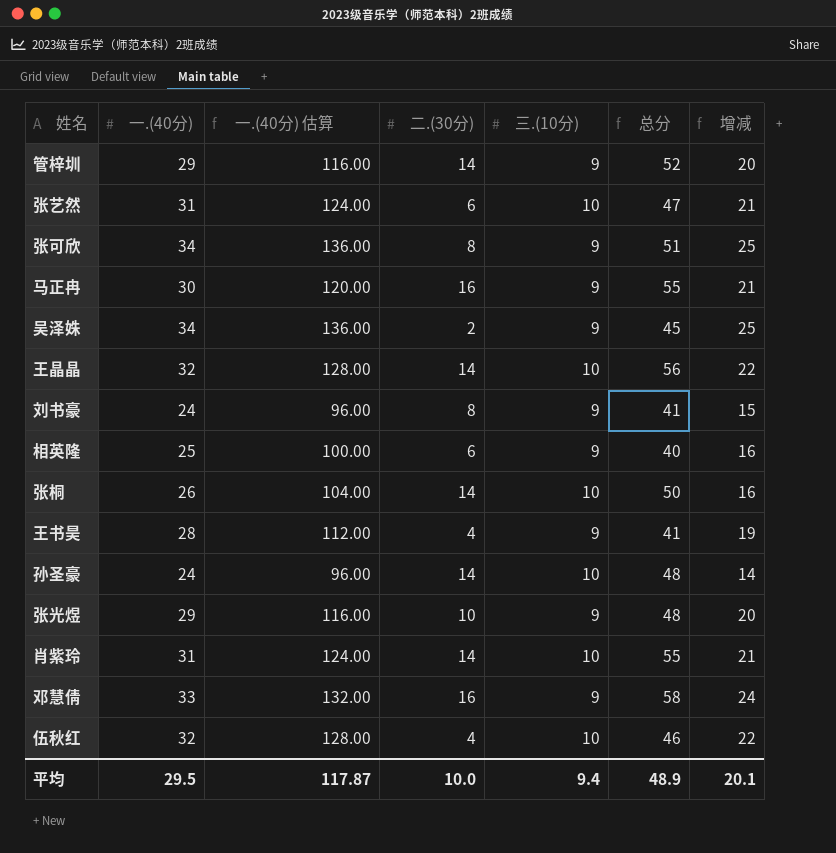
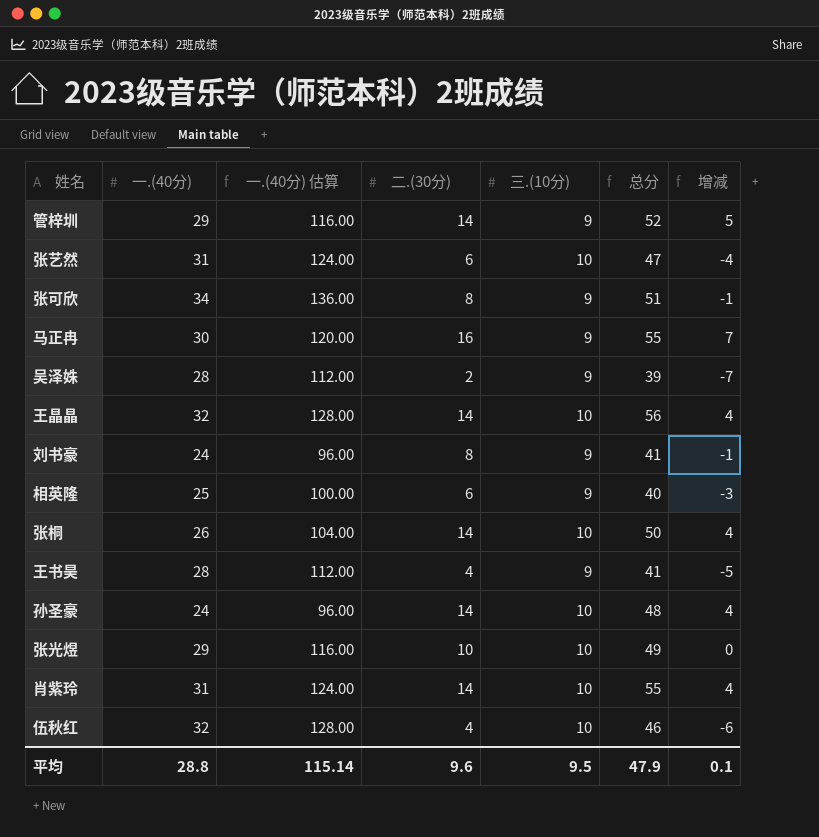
column 增减 | formula: [一.(40分)] - [三.(10分)] -> [二.(30分)] - [三.(10分)]
row 邓慧倩: 33 | 132.00 | 16 | 9 | 58 | 24 -> none
吴泽姝 | 一.(40分): 34 -> 28
吴泽姝 | 一.(40分) 估算: 136.00 -> 112.00
吴泽姝 | 总分: 45 -> 39
张光煜 | 三.(10分): 9 -> 10
张光煜 | 总分: 48 -> 49
平均 | 一.(40分): 29.5 -> 28.8
平均 | 一.(40分) 估算: 117.87 -> 115.14
平均 | 二.(30分): 10.0 -> 9.6
平均 | 三.(10分): 9.4 -> 9.5
平均 | 总分: 48.9 -> 47.9
平均 | 增减: 20.1 -> 0.1

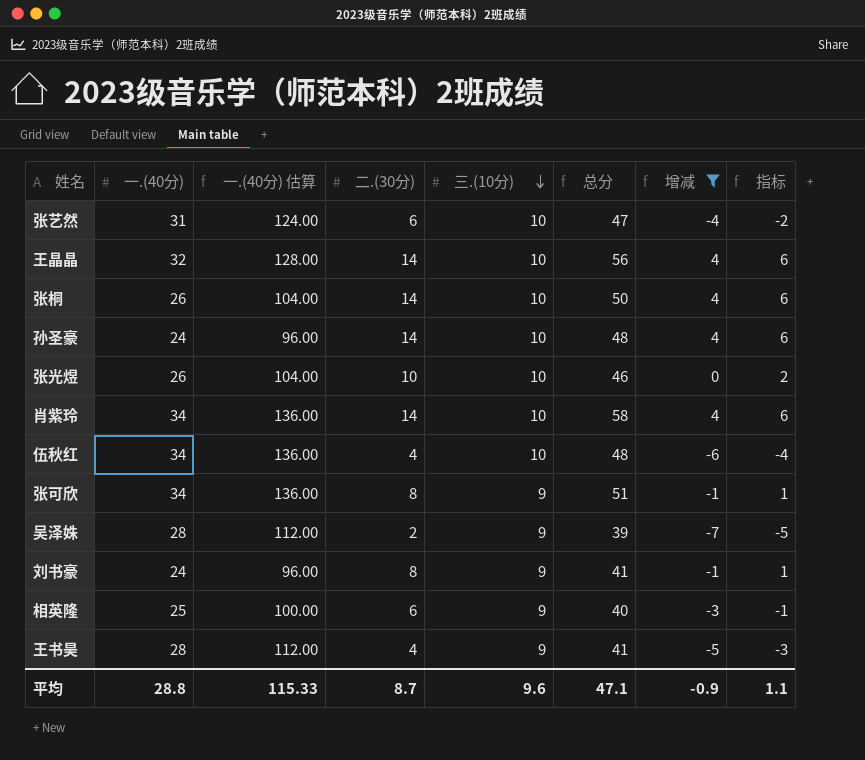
filter: none -> 增减 <= 4
row order: none -> 三.(10分) descending
column 指标 | formula: none -> [增减] + 2
张光煜 | 一.(40分): 29 -> 26
张光煜 | 一.(40分) 估算: 116.00 -> 104.00
张光煜 | 总分: 49 -> 46
肖紫玲 | 一.(40分): 31 -> 34
肖紫玲 | 一.(40分) 估算: 124.00 -> 136.00
肖紫玲 | 总分: 55 -> 58
伍秋红 | 一.(40分): 32 -> 34
伍秋红 | 一.(40分) 估算: 128.00 -> 136.00
伍秋红 | 总分: 46 -> 48
平均 | 一.(40分) 估算: 115.14 -> 115.33
平均 | 二.(30分): 9.6 -> 8.7
平均 | 三.(10分): 9.5 -> 9.6
平均 | 总分: 47.9 -> 47.1
平均 | 增减: 0.1 -> -0.9

